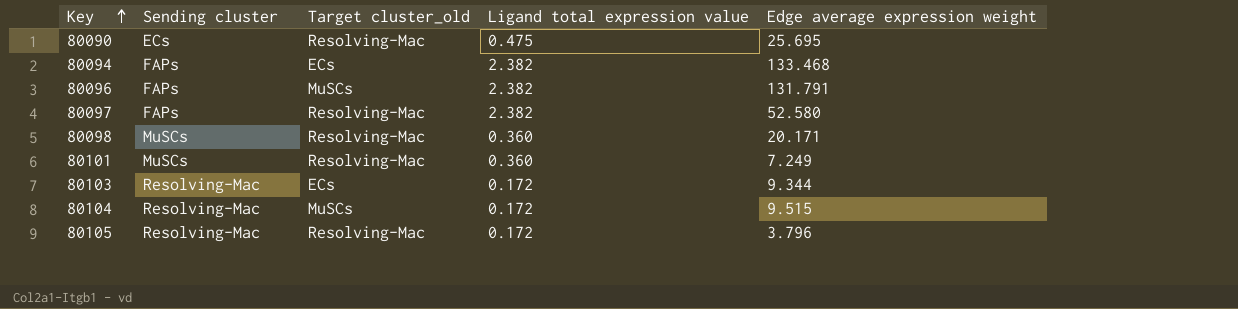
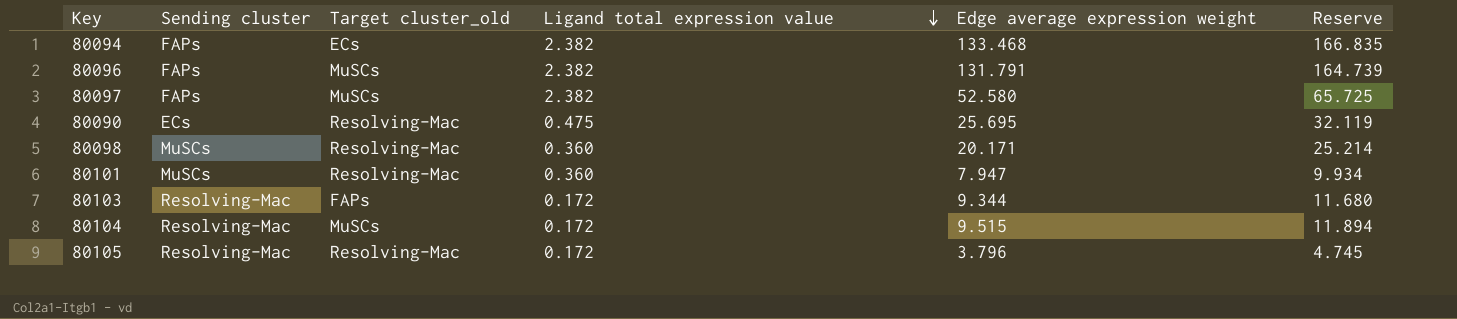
row order: Key ascending -> Ligand total expression value descending
column Reserve | formula: none -> [Edge average expression weight] * 1.25
80097 | Target cluster_old: Resolving-Mac -> MuSCs
80101 | Edge average expression weight: 7.249 -> 7.947
80103 | Target cluster_old: ECs -> FAPs

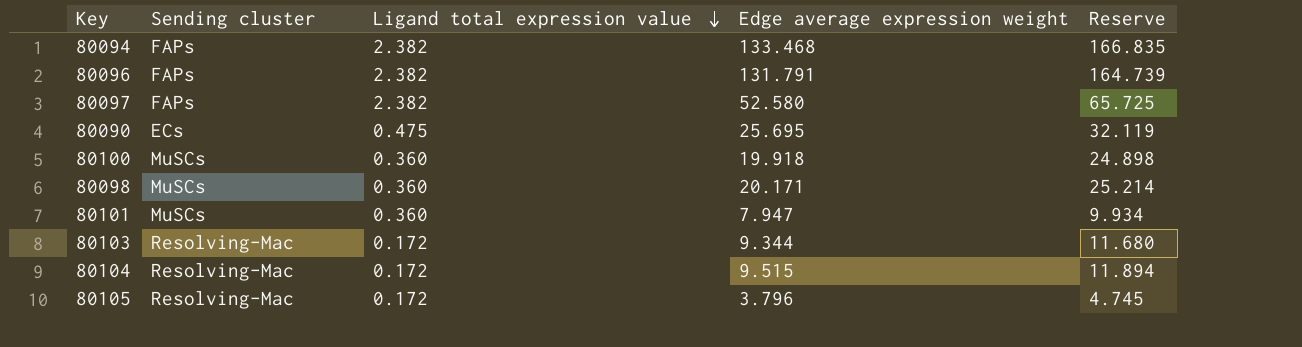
column Target cluster_old | position: 3 -> none
row 80100: none -> MuSCs | 0.360 | 19.918 | 24.898

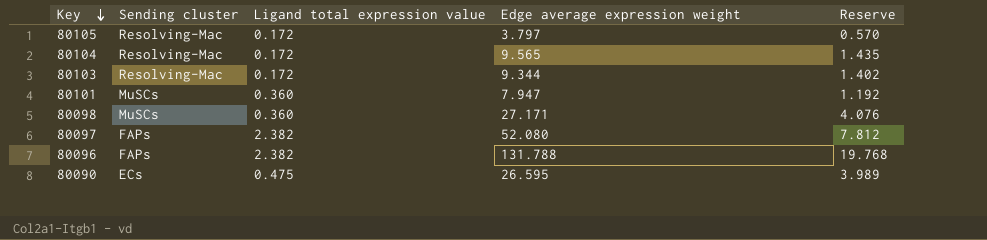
row order: Ligand total expression value descending -> Key descending
column Reserve | formula: [Edge average expression weight] * 1.25 -> [Edge average expression weight] * 0.15
row 80094: FAPs | 2.382 | 133.468 | 166.835 -> none
row 80100: MuSCs | 0.360 | 19.918 | 24.898 -> none
80105 | Edge average expression weight: 3.796 -> 3.797
80104 | Edge average expression weight: 9.515 -> 9.565
80098 | Edge average expression weight: 20.171 -> 27.171
80097 | Edge average expression weight: 52.580 -> 52.080
80096 | Edge average expression weight: 131.791 -> 131.788
80090 | Edge average expression weight: 25.695 -> 26.595

